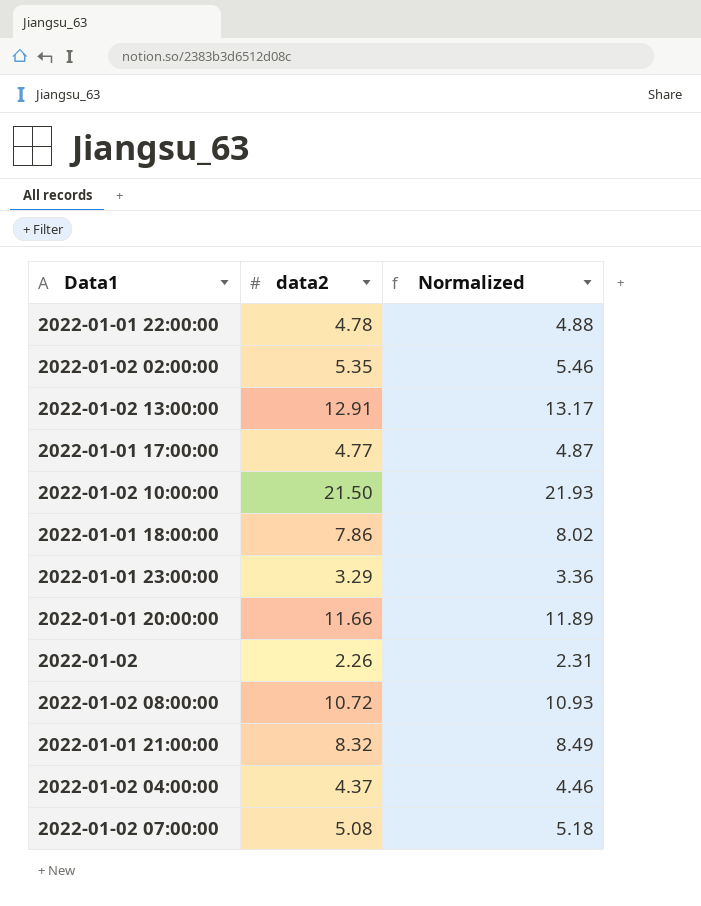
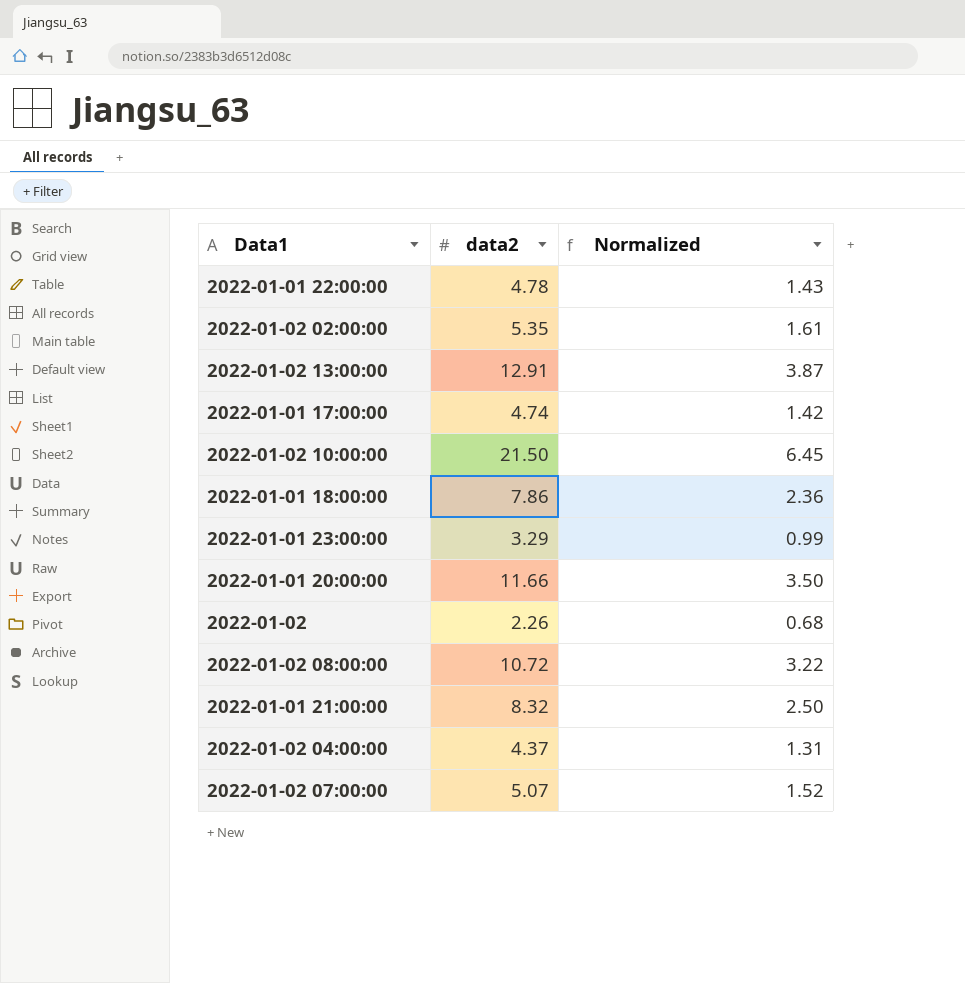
column Normalized | formula: [data2] * 1.02 -> [data2] * 0.3
2022-01-01 17:00:00 | data2: 4.77 -> 4.74
2022-01-02 07:00:00 | data2: 5.08 -> 5.07

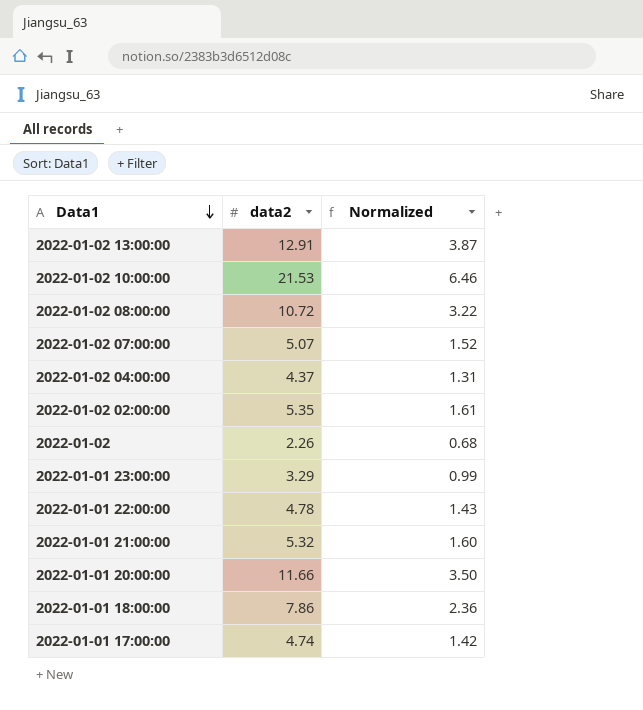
row order: none -> Data1 descending
2022-01-02 10:00:00 | data2: 21.50 -> 21.53
2022-01-02 10:00:00 | Normalized: 6.45 -> 6.46
2022-01-01 21:00:00 | data2: 8.32 -> 5.32
2022-01-01 21:00:00 | Normalized: 2.50 -> 1.60

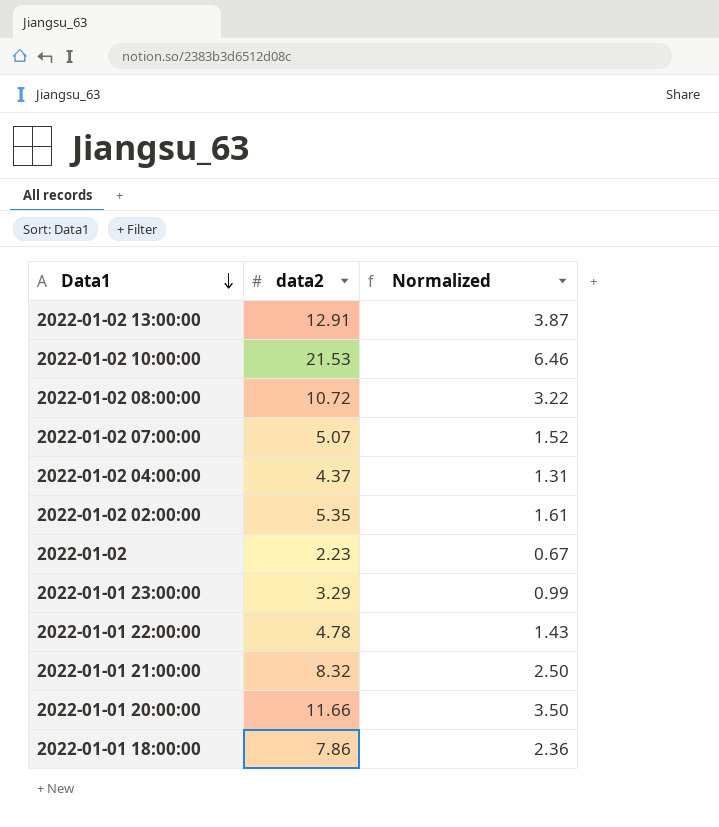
row 2022-01-01 17:00:00: 4.74 | 1.42 -> none
2022-01-02 | data2: 2.26 -> 2.23
2022-01-02 | Normalized: 0.68 -> 0.67
2022-01-01 21:00:00 | data2: 5.32 -> 8.32
2022-01-01 21:00:00 | Normalized: 1.60 -> 2.50

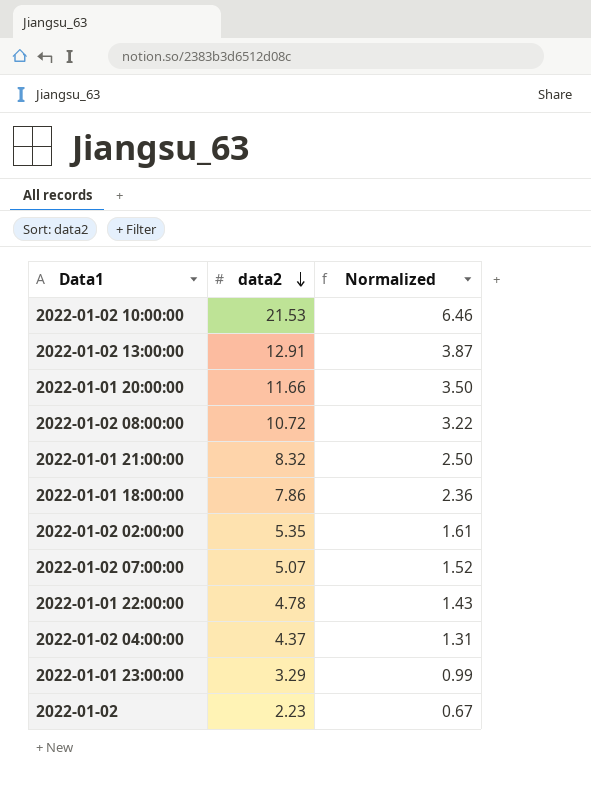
row order: Data1 descending -> data2 descending

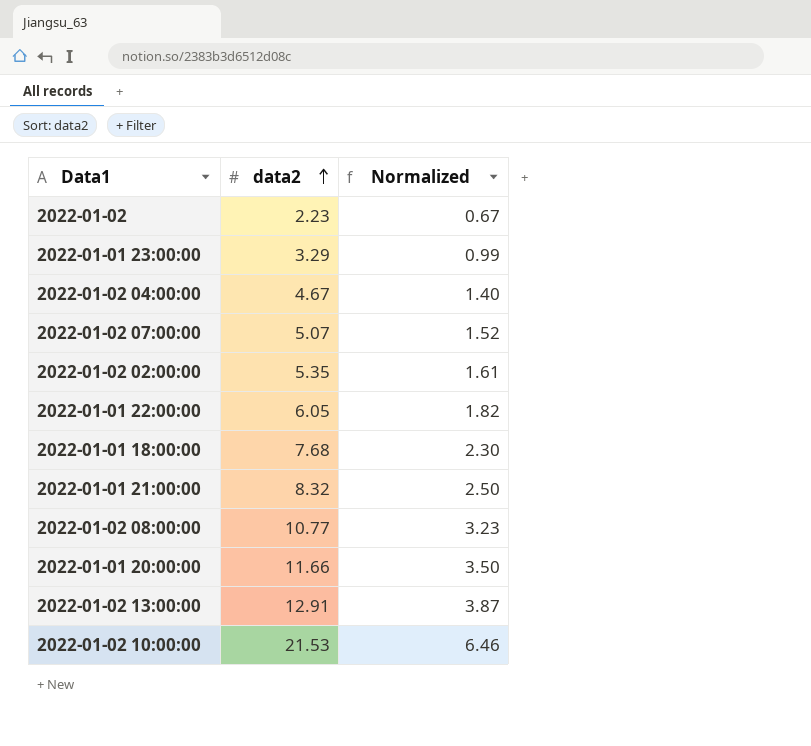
row order: data2 descending -> data2 ascending
2022-01-02 04:00:00 | data2: 4.37 -> 4.67
2022-01-02 04:00:00 | Normalized: 1.31 -> 1.40
2022-01-01 22:00:00 | data2: 4.78 -> 6.05
2022-01-01 22:00:00 | Normalized: 1.43 -> 1.82
2022-01-01 18:00:00 | data2: 7.86 -> 7.68
2022-01-01 18:00:00 | Normalized: 2.36 -> 2.30
2022-01-02 08:00:00 | data2: 10.72 -> 10.77
2022-01-02 08:00:00 | Normalized: 3.22 -> 3.23

